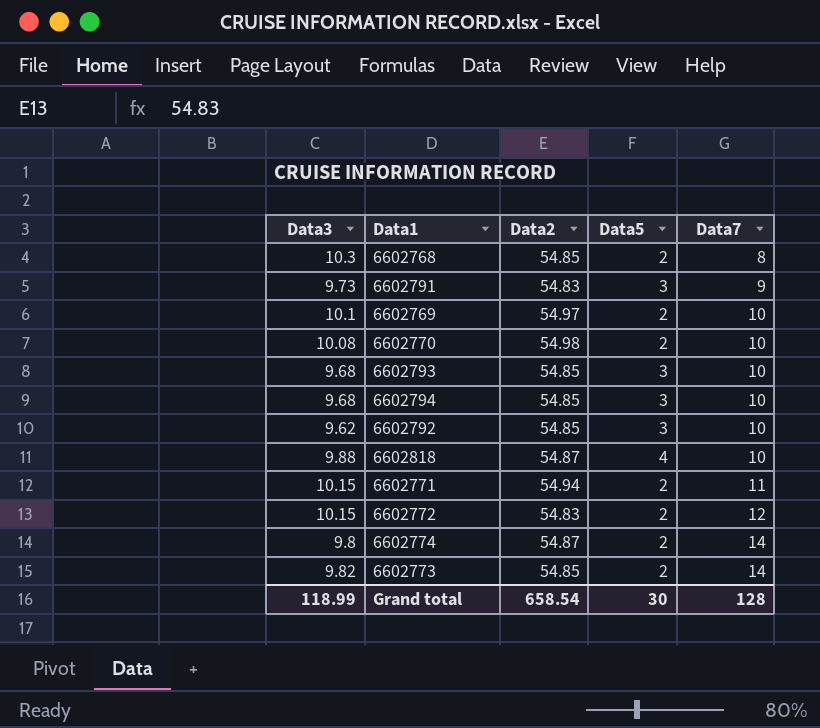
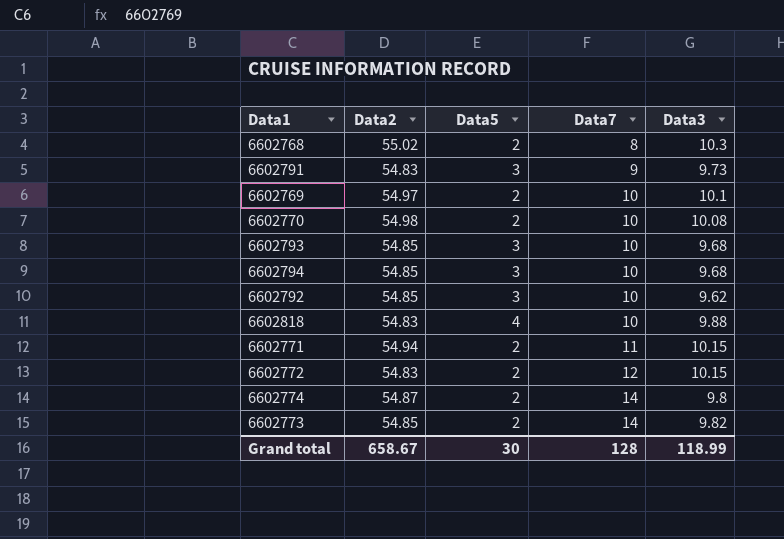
column Data3 | position: 1 -> 5
6602768 | Data2: 54.85 -> 55.02
6602818 | Data2: 54.87 -> 54.83
Grand total | Data2: 658.54 -> 658.67

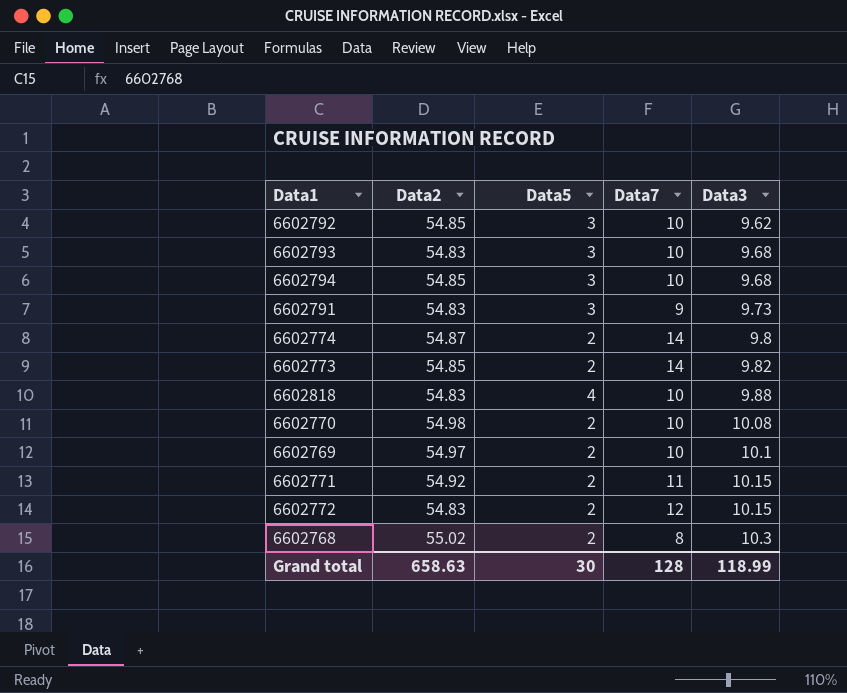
row order: Data7 ascending -> Data3 ascending
6602793 | Data2: 54.85 -> 54.83
6602771 | Data2: 54.94 -> 54.92
Grand total | Data2: 658.67 -> 658.63

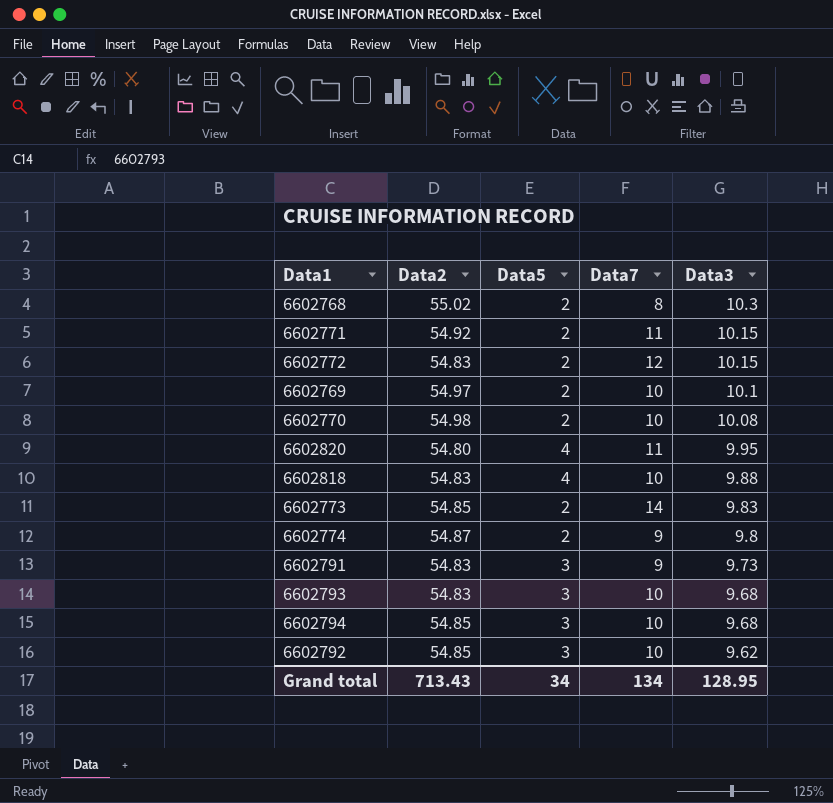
row order: Data3 ascending -> Data3 descending
row 6602820: none -> 54.80 | 4 | 11 | 9.95
6602773 | Data3: 9.82 -> 9.83
6602774 | Data7: 14 -> 9
Grand total | Data2: 658.63 -> 713.43
Grand total | Data5: 30 -> 34
Grand total | Data7: 128 -> 134
Grand total | Data3: 118.99 -> 128.95

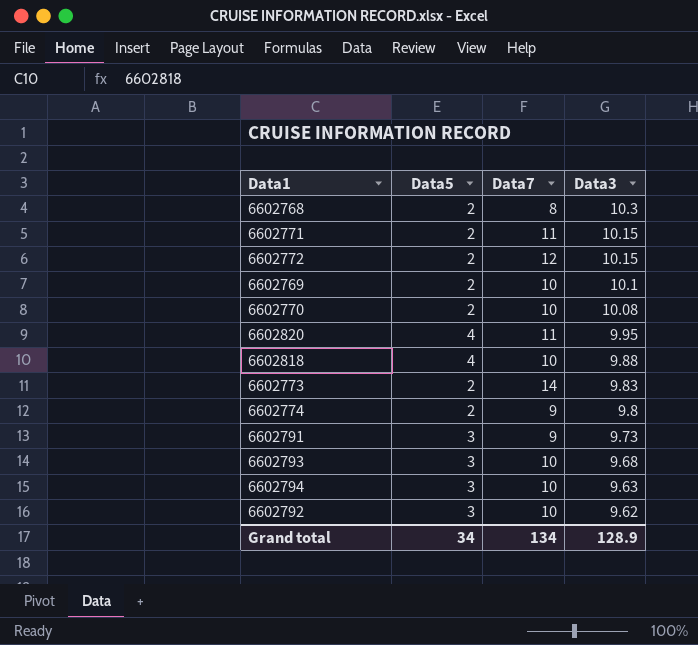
column Data2 | position: 2 -> none
6602794 | Data3: 9.68 -> 9.63
Grand total | Data3: 128.95 -> 128.9

